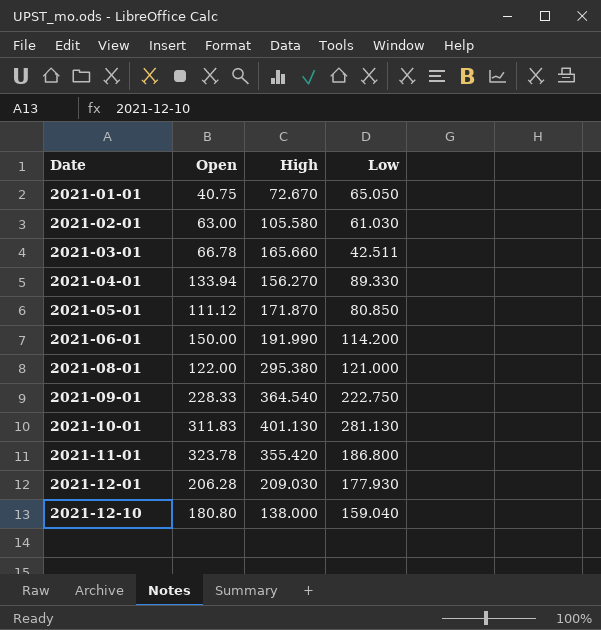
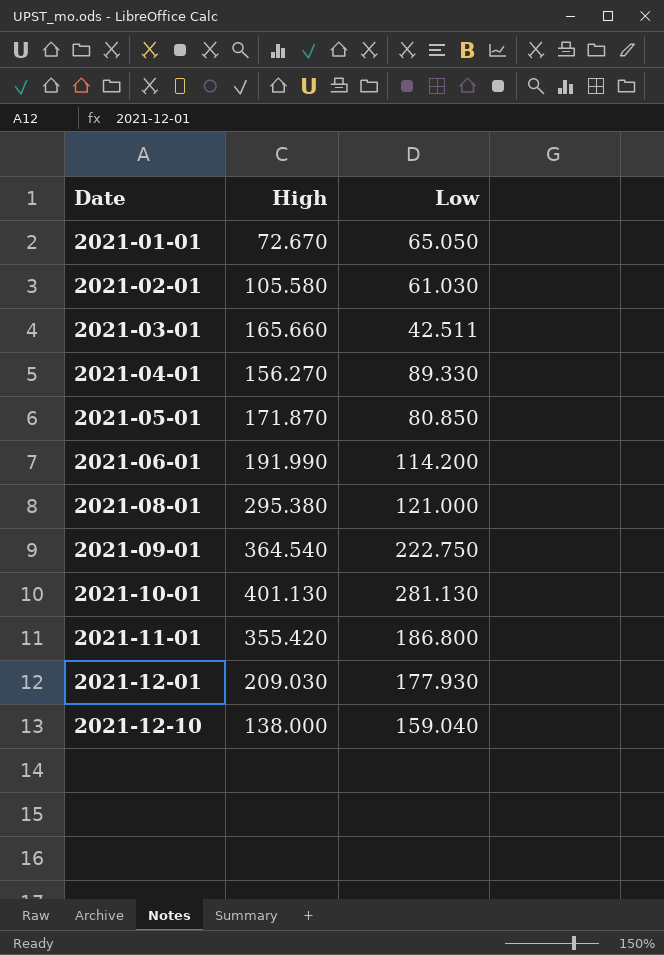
column Open | position: 2 -> none

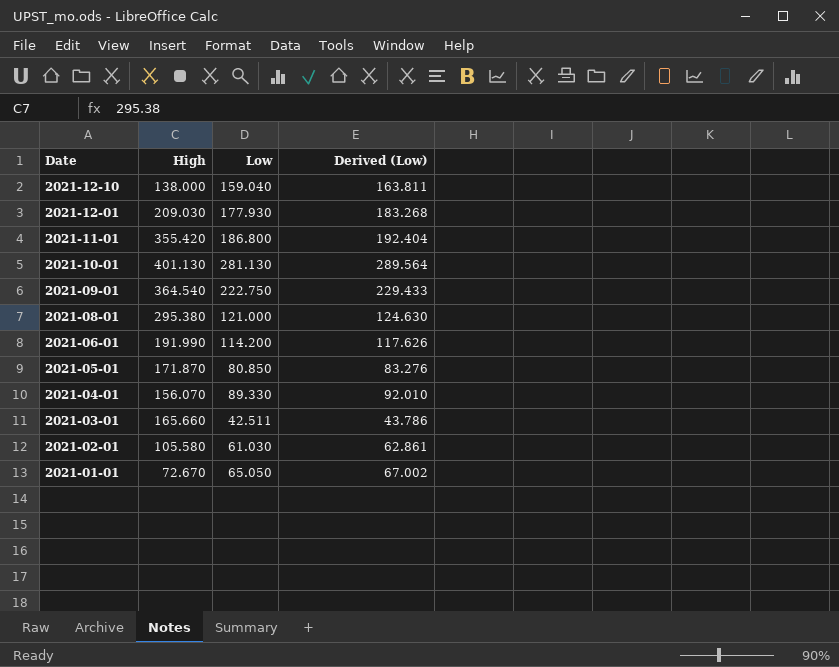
row order: Date ascending -> Date descending
column Derived (Low) | formula: none -> [Low] * 1.03
2021-04-01 | High: 156.270 -> 156.070

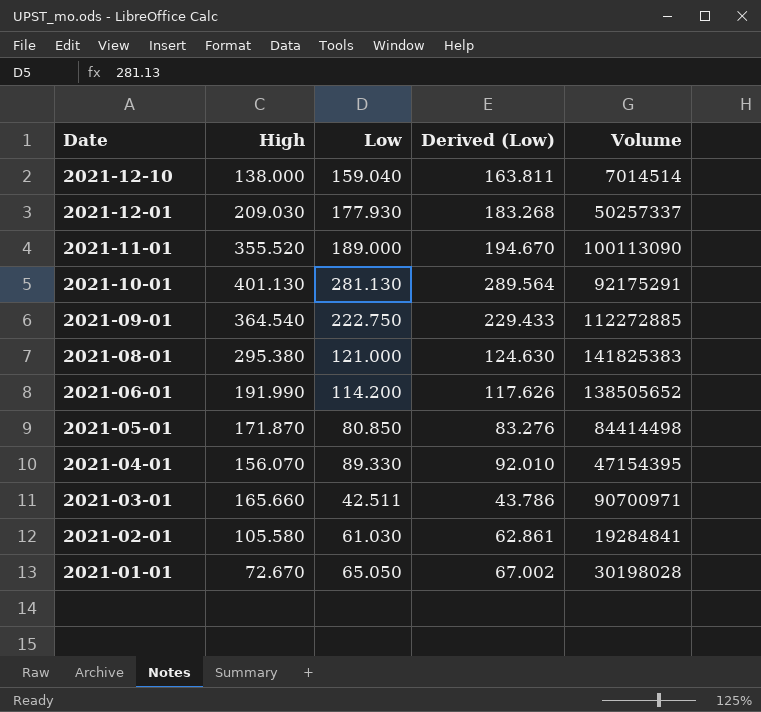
column Volume | position: none -> 5
2021-11-01 | High: 355.420 -> 355.520
2021-11-01 | Low: 186.800 -> 189.000
2021-11-01 | Derived (Low): 192.404 -> 194.670

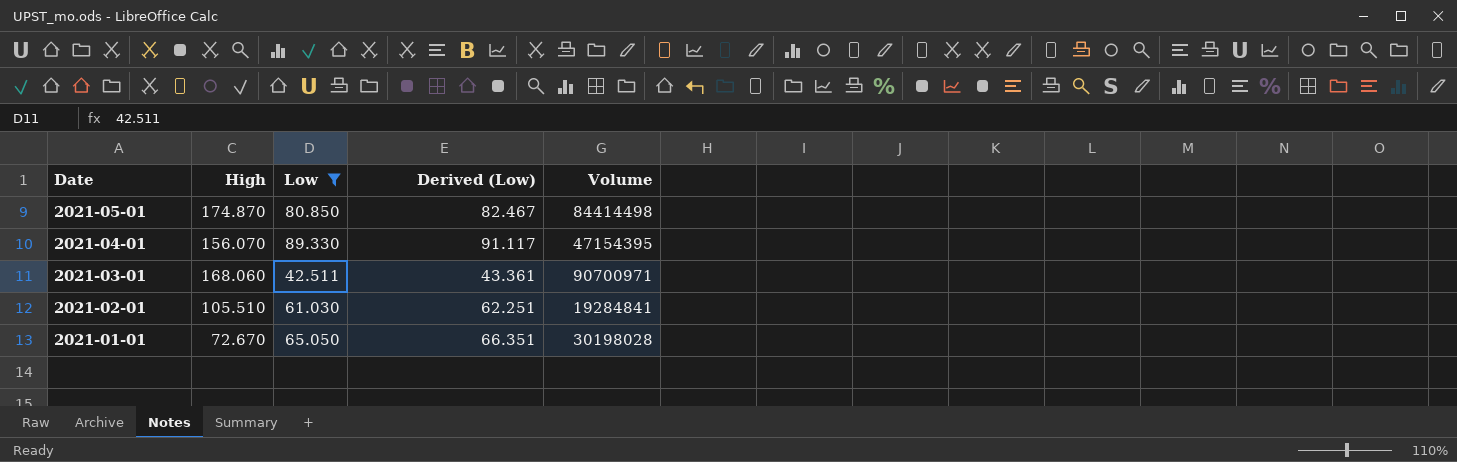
filter: none -> Low <= 89.330
column Derived (Low) | formula: [Low] * 1.03 -> [Low] * 1.02
2021-05-01 | High: 171.870 -> 174.870
2021-03-01 | High: 165.660 -> 168.060
2021-02-01 | High: 105.580 -> 105.510

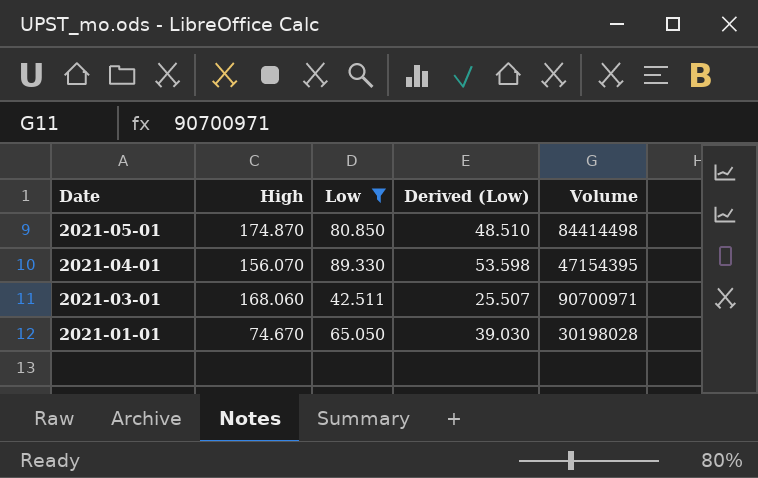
column Derived (Low) | formula: [Low] * 1.02 -> [Low] * 0.6
row 2021-02-01: 105.510 | 61.030 | 62.251 | 19284841 -> none
2021-01-01 | High: 72.670 -> 74.670

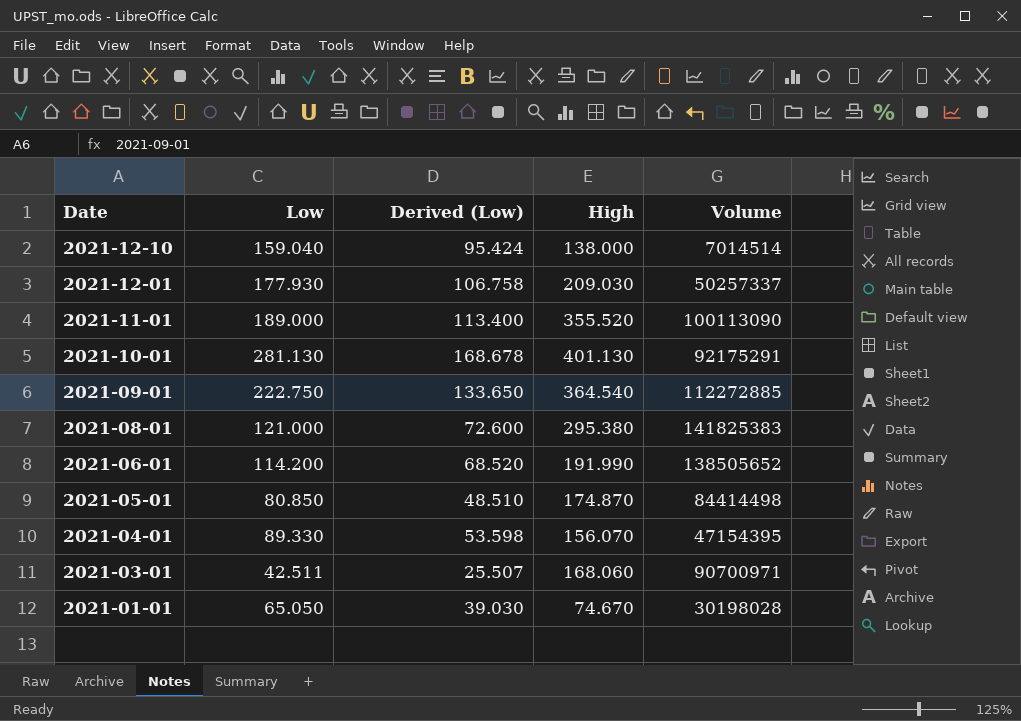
filter: Low <= 89.330 -> none
column High | position: 2 -> 4

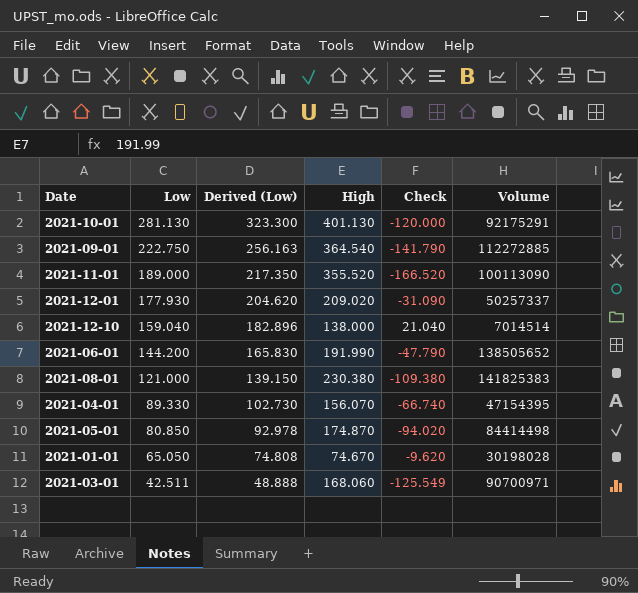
row order: Date descending -> Low descending
column Derived (Low) | formula: [Low] * 0.6 -> [Low] * 1.15
column Check | formula: none -> [Low] - [High]
2021-12-01 | High: 209.030 -> 209.020
2021-06-01 | Low: 114.200 -> 144.200
2021-08-01 | High: 295.380 -> 230.380

